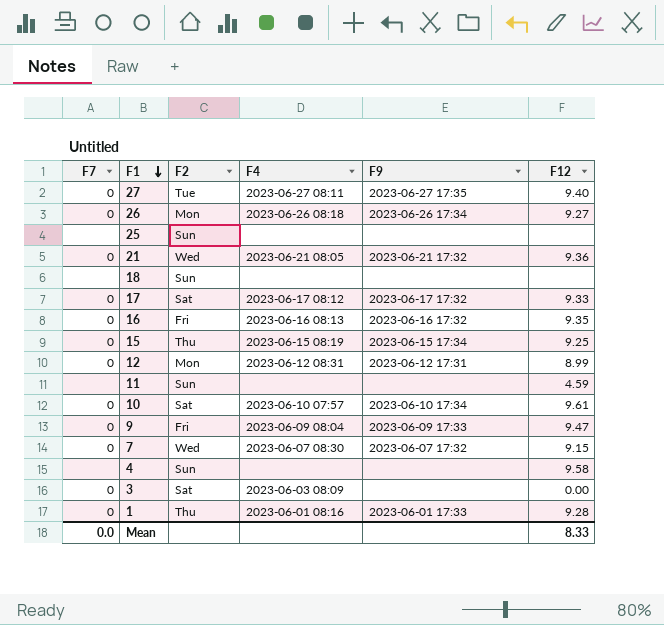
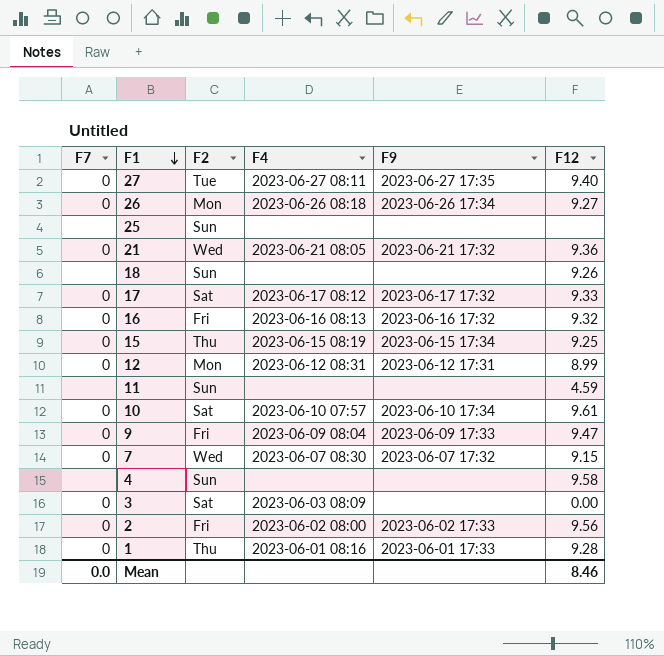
18 | F12: none -> 9.26
16 | F12: 9.35 -> 9.32
row 2: none -> 0 | Fri | 2023-06-02 08:00 | 2023-06-02 17:33 | 9.56
Mean | F12: 8.33 -> 8.46

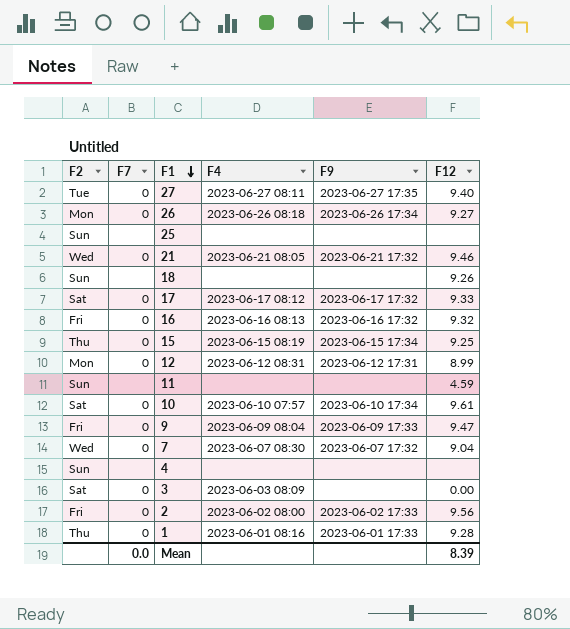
column F2 | position: 3 -> 1
21 | F12: 9.36 -> 9.46
7 | F12: 9.15 -> 9.04
4 | F12: 9.58 -> none
Mean | F12: 8.46 -> 8.39

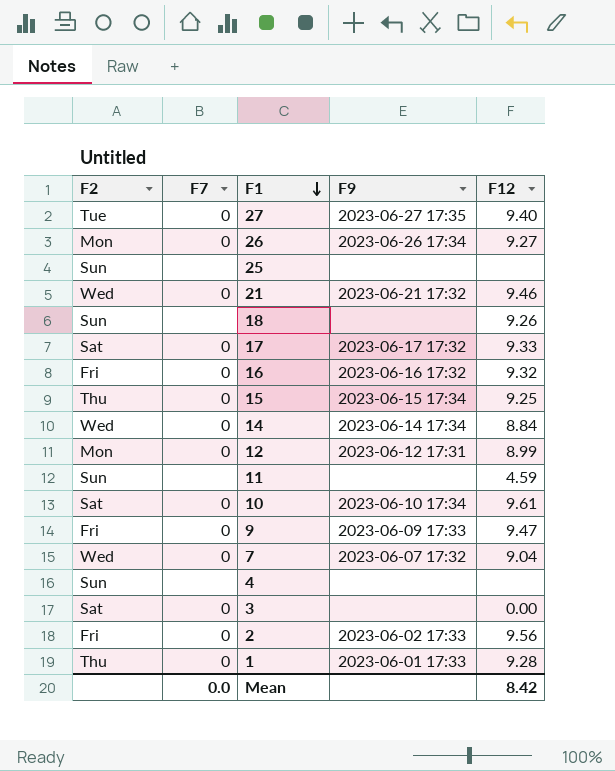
column F4 | position: 4 -> none
row 14: none -> Wed | 0 | 2023-06-14 17:34 | 8.84
Mean | F12: 8.39 -> 8.42

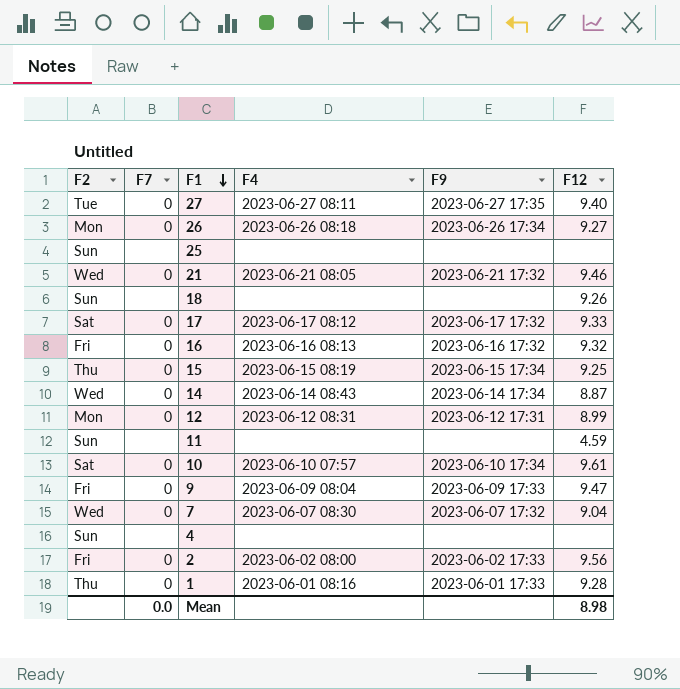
column F4 | position: none -> 4
row 3: Sat | 0 | none | 0.00 -> none
14 | F12: 8.84 -> 8.87
Mean | F12: 8.42 -> 8.98

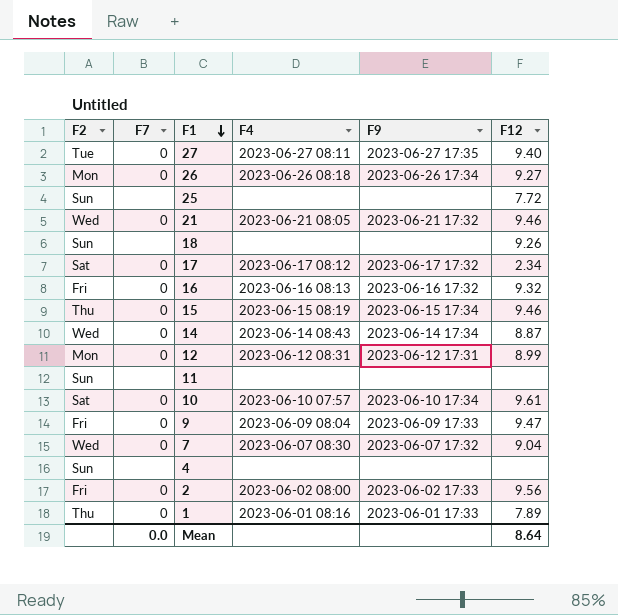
25 | F12: none -> 7.72
17 | F12: 9.33 -> 2.34
15 | F12: 9.25 -> 9.46
11 | F12: 4.59 -> none
1 | F12: 9.28 -> 7.89
Mean | F12: 8.98 -> 8.64

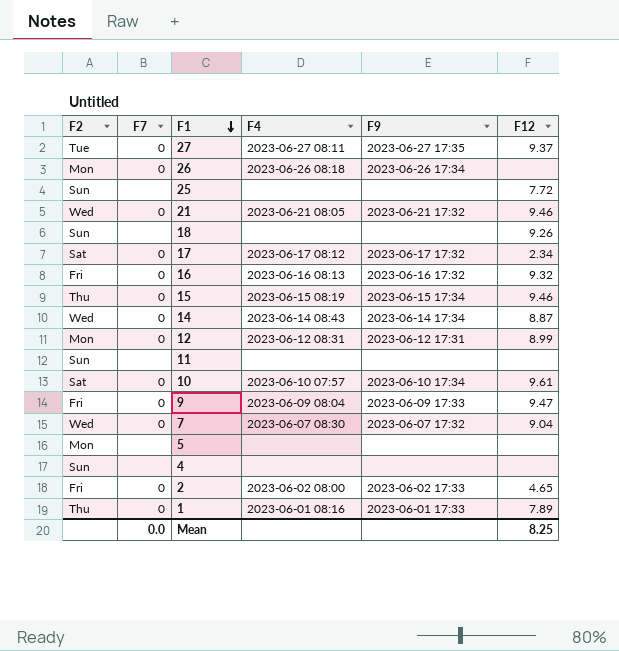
27 | F12: 9.40 -> 9.37
26 | F12: 9.27 -> none
row 5: none -> Mon | none | none | none | none
2 | F12: 9.56 -> 4.65
Mean | F12: 8.64 -> 8.25

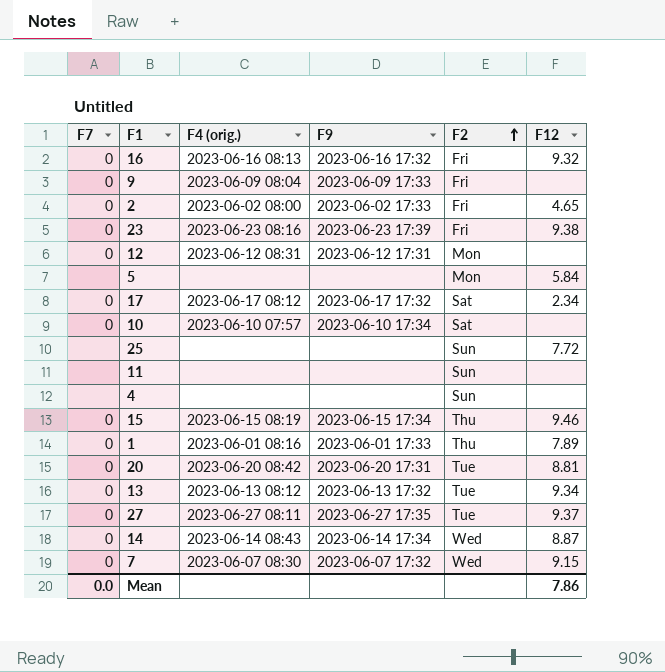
row order: F1 descending -> F2 ascending
column name: F4 -> F4 (orig.)
column F2 | position: 1 -> 5
row 26: Mon | 0 | 2023-06-26 08:18 | 2023-06-26 17:34 | none -> none
row 21: Wed | 0 | 2023-06-21 08:05 | 2023-06-21 17:32 | 9.46 -> none
row 18: Sun | none | none | none | 9.26 -> none
9 | F12: 9.47 -> none
row 23: none -> 0 | 2023-06-23 08:16 | 2023-06-23 17:39 | Fri | 9.38
12 | F12: 8.99 -> none
5 | F12: none -> 5.84
10 | F12: 9.61 -> none
row 20: none -> 0 | 2023-06-20 08:42 | 2023-06-20 17:31 | Tue | 8.81
row 13: none -> 0 | 2023-06-13 08:12 | 2023-06-13 17:32 | Tue | 9.34
7 | F12: 9.04 -> 9.15
Mean | F12: 8.25 -> 7.86

